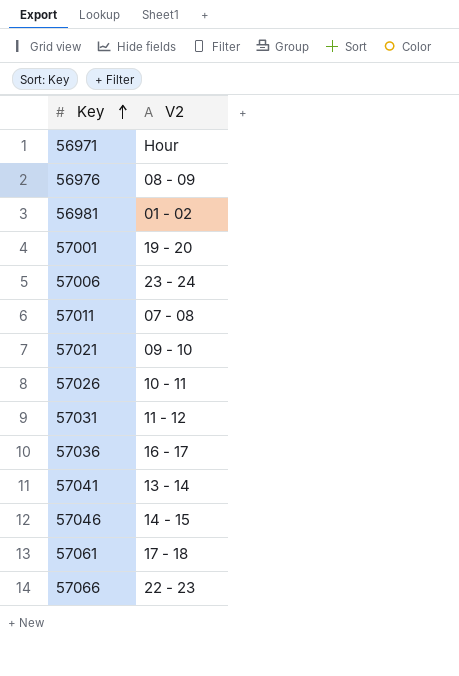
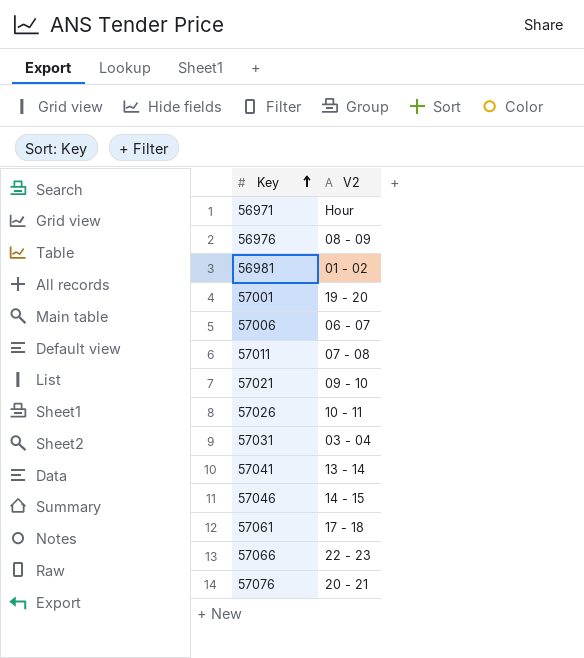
row 57036: 16 - 17 -> none
57006 | V2: 23 - 24 -> 06 - 07
57031 | V2: 11 - 12 -> 03 - 04
row 57076: none -> 20 - 21

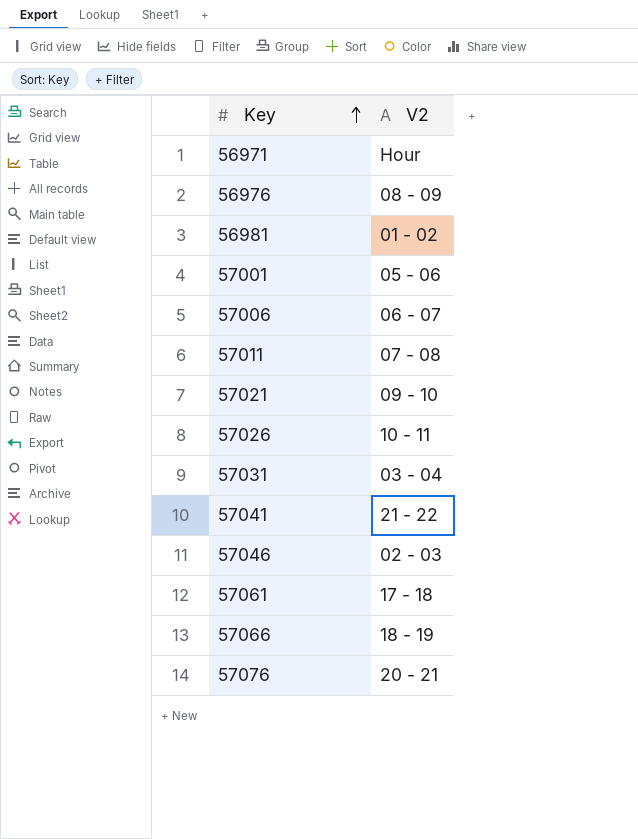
57001 | V2: 19 - 20 -> 05 - 06
57041 | V2: 13 - 14 -> 21 - 22
57046 | V2: 14 - 15 -> 02 - 03
57066 | V2: 22 - 23 -> 18 - 19

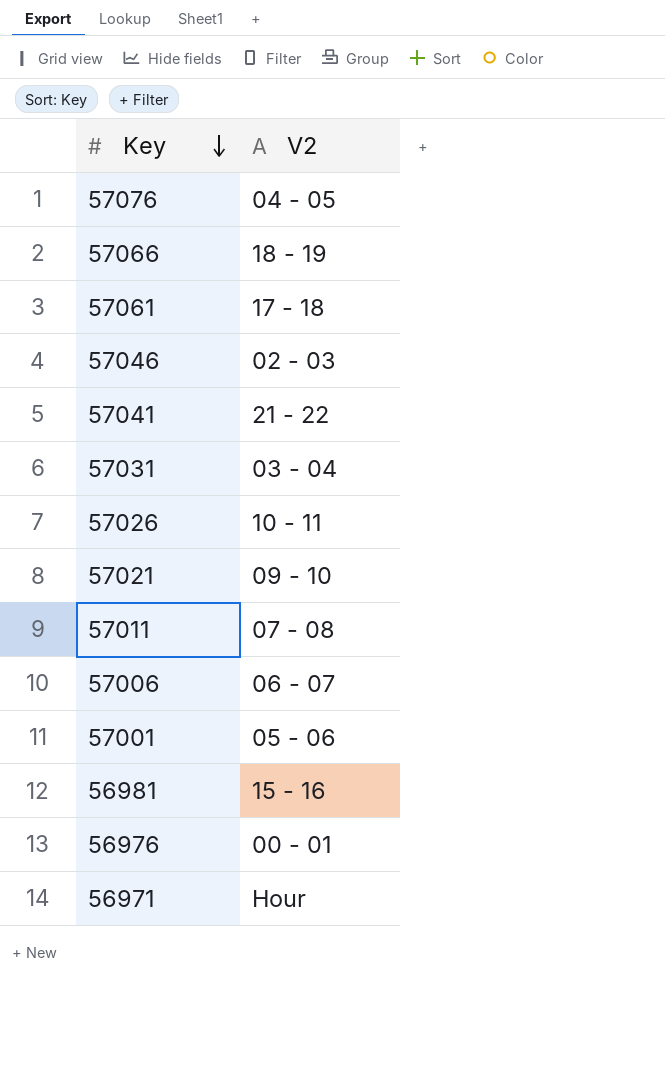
row order: Key ascending -> Key descending
57076 | V2: 20 - 21 -> 04 - 05
56981 | V2: 01 - 02 -> 15 - 16
56976 | V2: 08 - 09 -> 00 - 01

